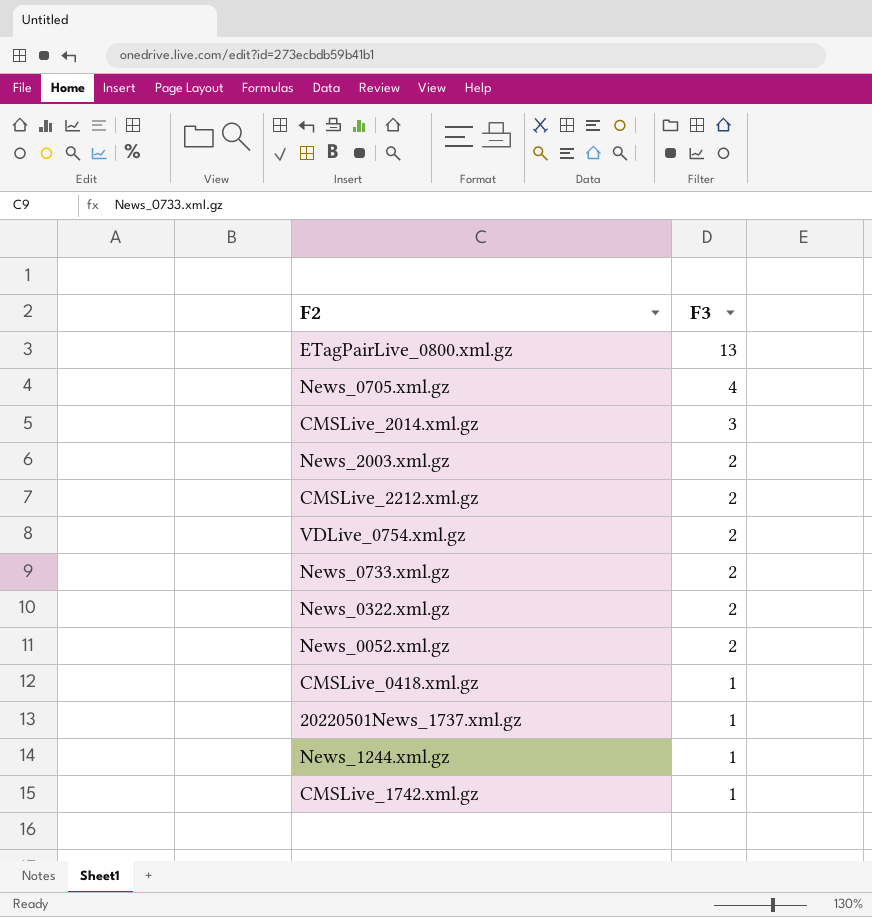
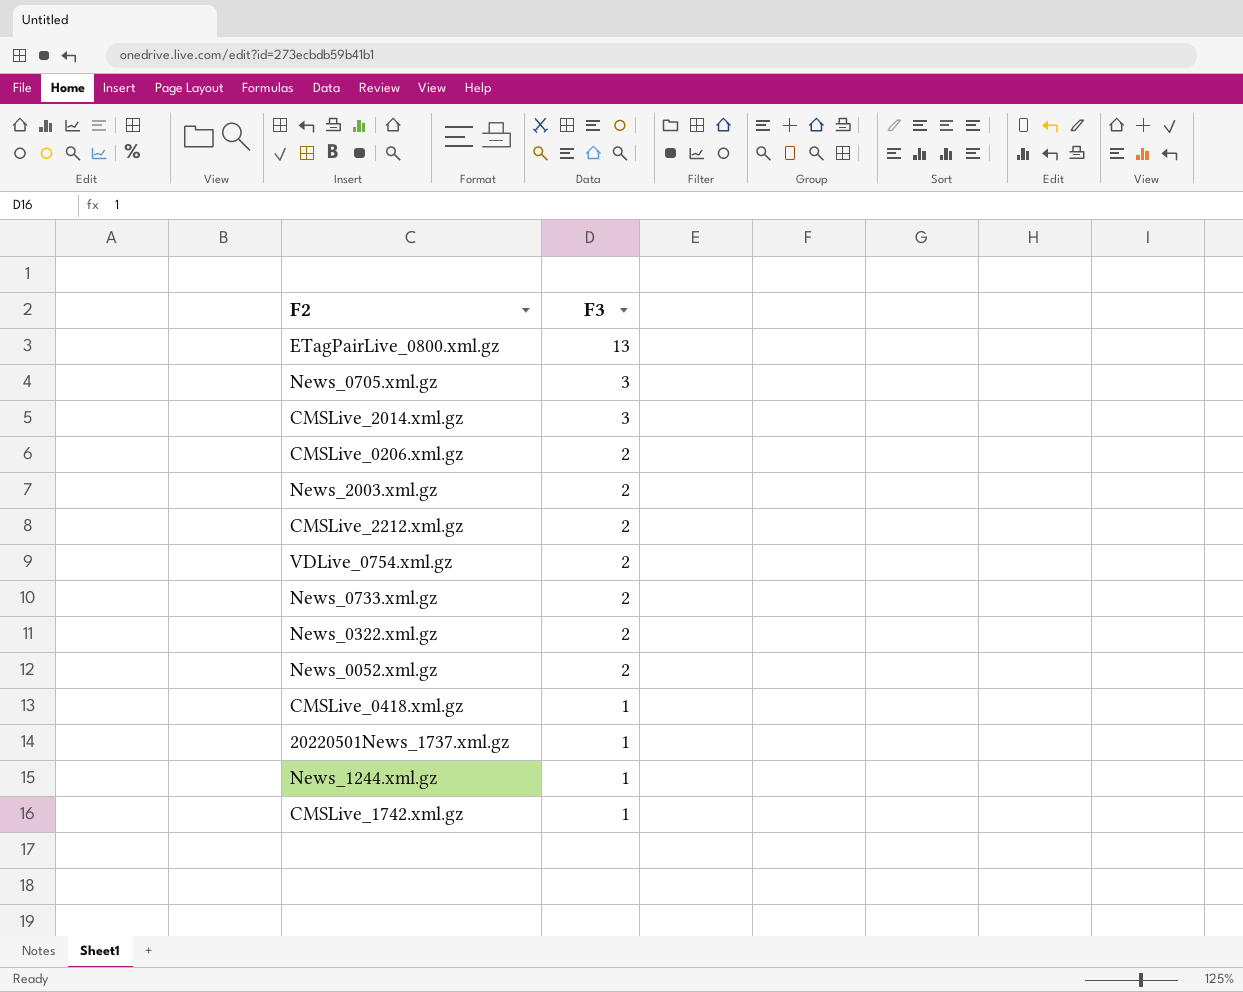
News_0705.xml.gz | F3: 4 -> 3
row CMSLive_0206.xml.gz: none -> 2

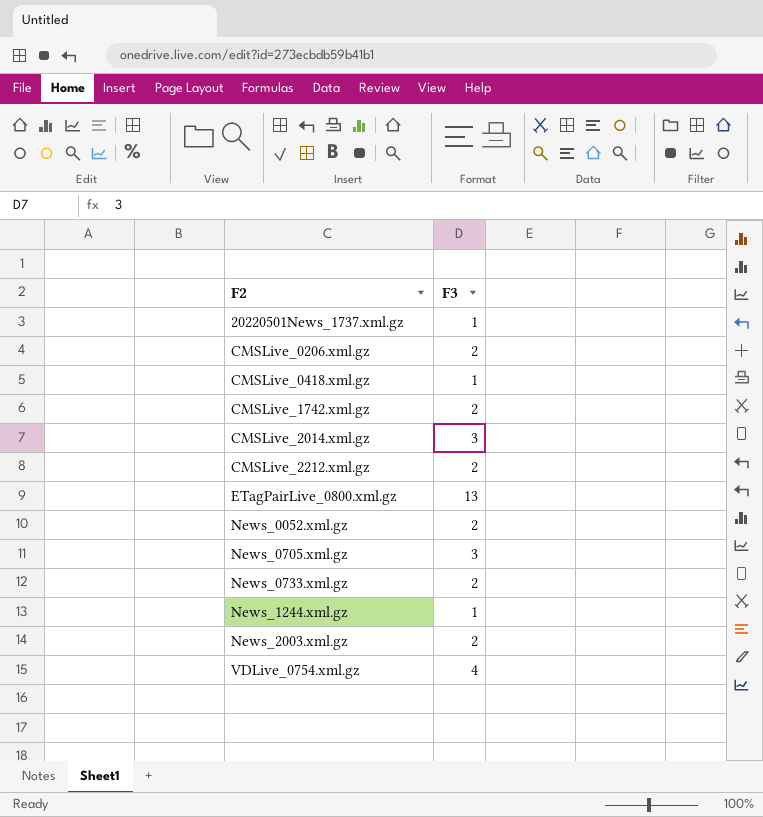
row order: F3 descending -> F2 ascending
row News_0322.xml.gz: 2 -> none
CMSLive_1742.xml.gz | F3: 1 -> 2
VDLive_0754.xml.gz | F3: 2 -> 4

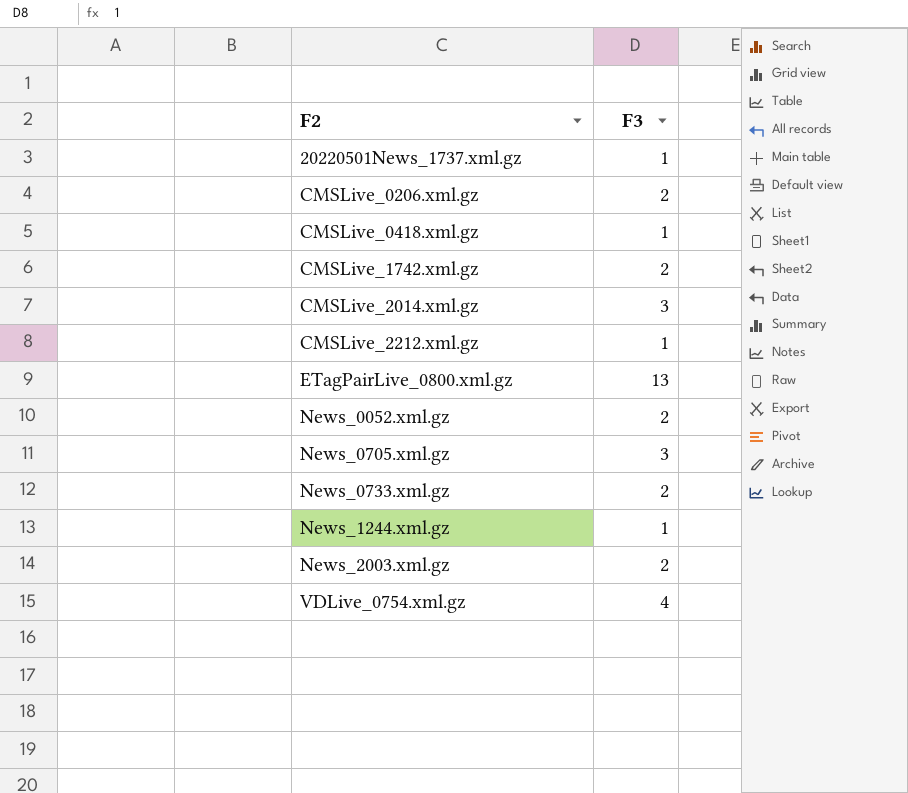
CMSLive_2212.xml.gz | F3: 2 -> 1

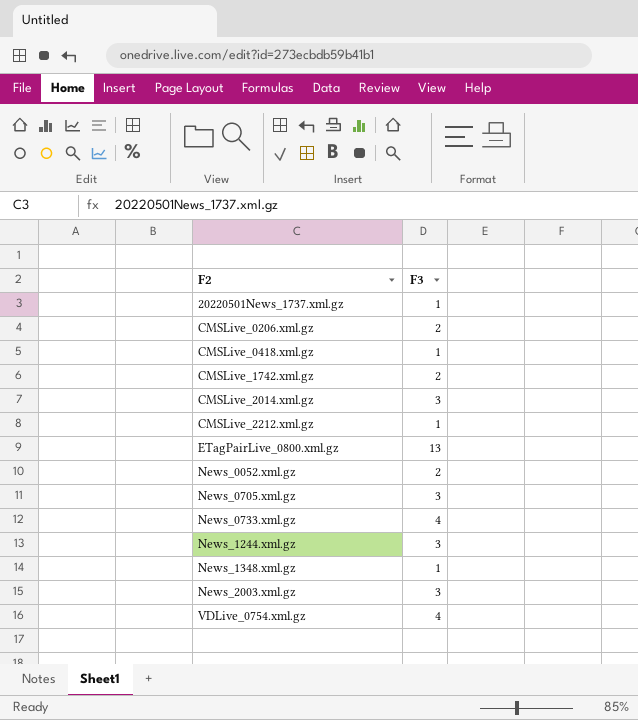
News_0733.xml.gz | F3: 2 -> 4
News_1244.xml.gz | F3: 1 -> 3
row News_1348.xml.gz: none -> 1
News_2003.xml.gz | F3: 2 -> 3

